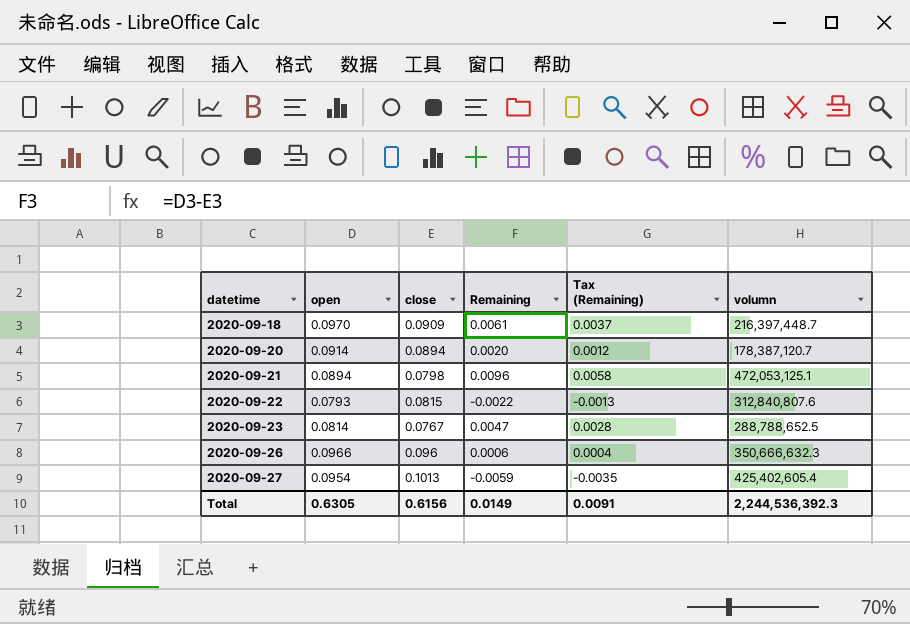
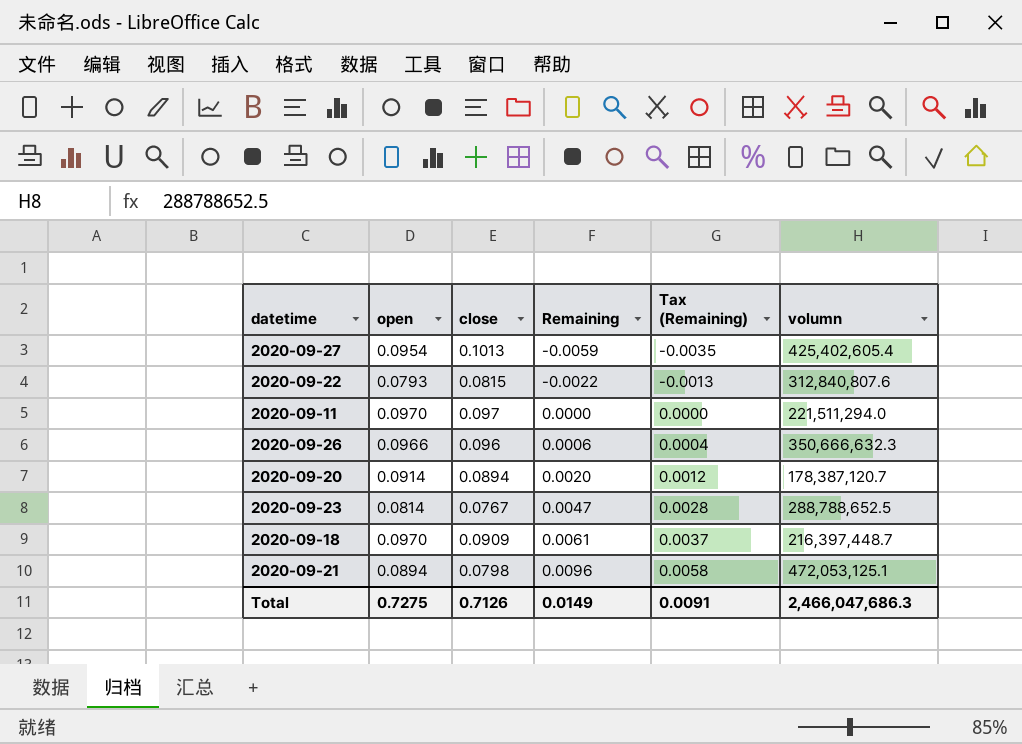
row order: datetime ascending -> Remaining ascending
row 2020-09-11: none -> 0.0970 | 0.097 | 0.0000 | 0.0000 | 221,511,294.0
Total | open: 0.6305 -> 0.7275
Total | close: 0.6156 -> 0.7126
Total | volumn: 2,244,536,392.3 -> 2,466,047,686.3

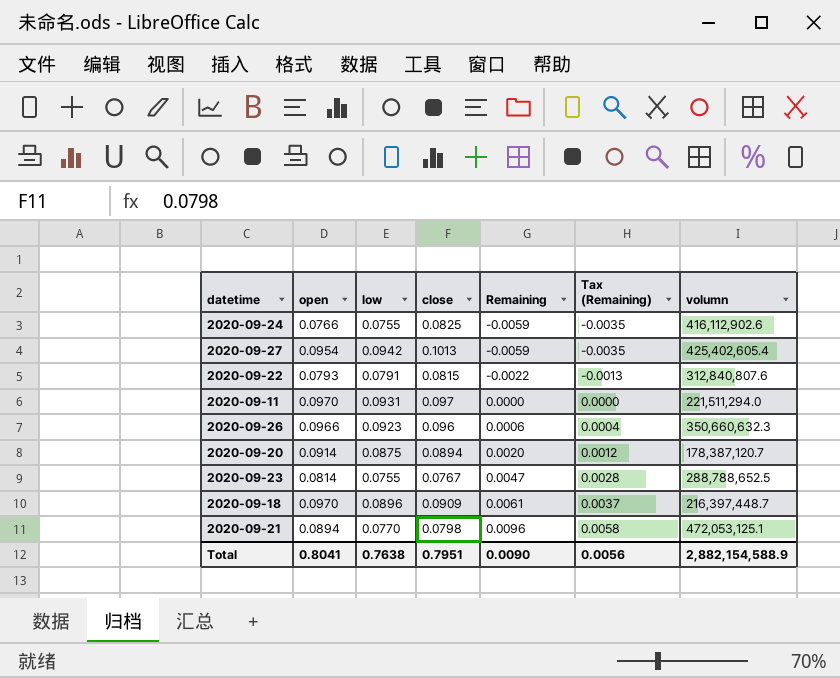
column low | position: none -> 3
row 2020-09-24: none -> 0.0766 | 0.0755 | 0.0825 | -0.0059 | -0.0035 | 416,112,902.6
2020-09-26 | volumn: 350,666,632.3 -> 350,660,632.3
Total | open: 0.7275 -> 0.8041
Total | close: 0.7126 -> 0.7951
Total | Remaining: 0.0149 -> 0.0090
Total | Tax (Remaining): 0.0091 -> 0.0056
Total | volumn: 2,466,047,686.3 -> 2,882,154,588.9

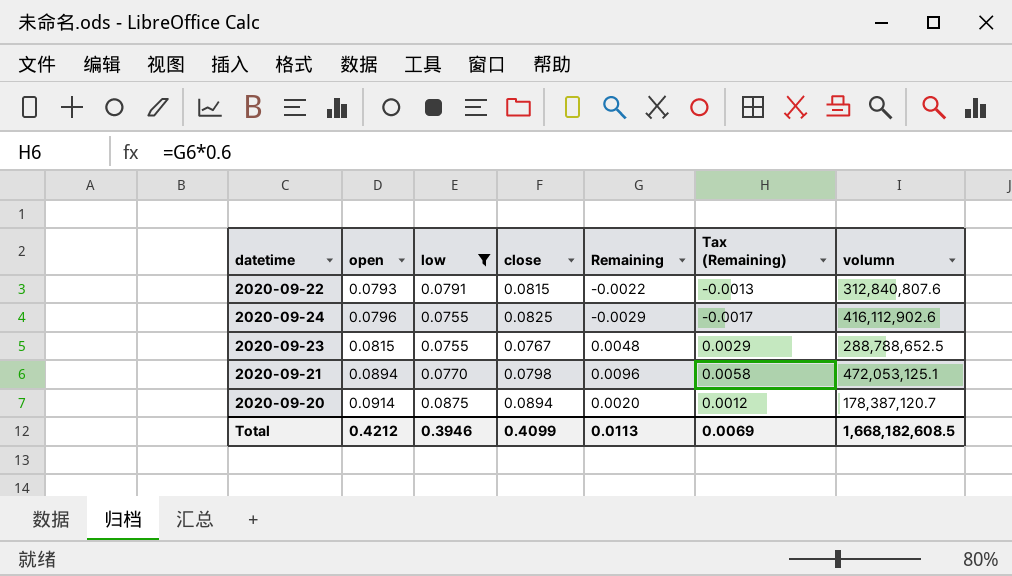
filter: none -> low <= 0.0875
row order: Remaining ascending -> open ascending
2020-09-24 | open: 0.0766 -> 0.0796
2020-09-24 | Remaining: -0.0059 -> -0.0029
2020-09-24 | Tax (Remaining): -0.0035 -> -0.0017
2020-09-23 | open: 0.0814 -> 0.0815
2020-09-23 | Remaining: 0.0047 -> 0.0048
2020-09-23 | Tax (Remaining): 0.0028 -> 0.0029
Total | open: 0.8041 -> 0.4212
Total | low: 0.7638 -> 0.3946
Total | close: 0.7951 -> 0.4099
Total | Remaining: 0.0090 -> 0.0113
Total | Tax (Remaining): 0.0056 -> 0.0069
Total | volumn: 2,882,154,588.9 -> 1,668,182,608.5

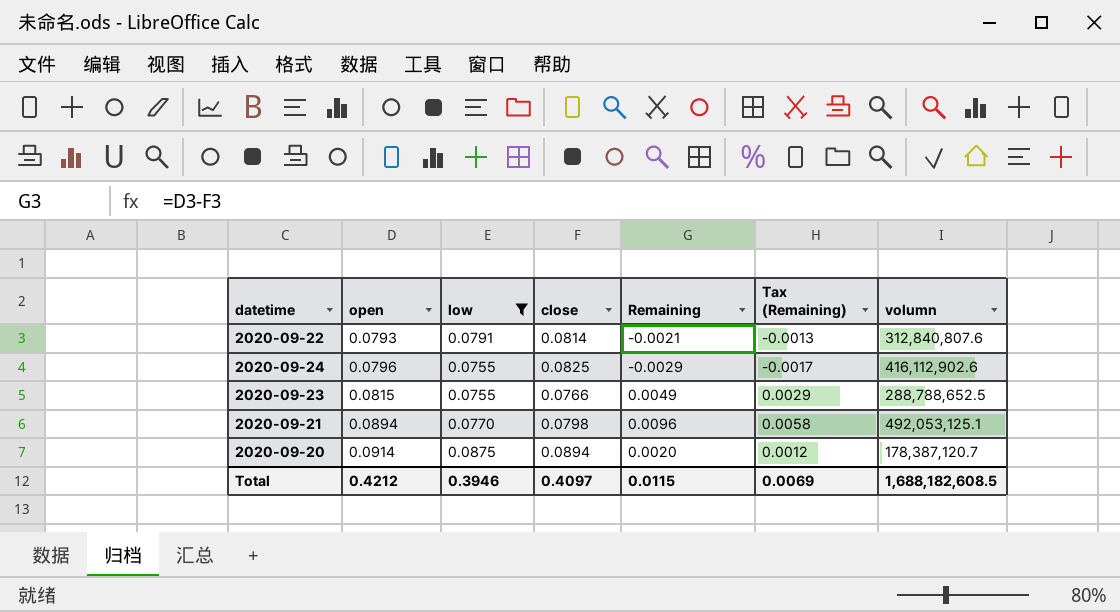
2020-09-22 | close: 0.0815 -> 0.0814
2020-09-22 | Remaining: -0.0022 -> -0.0021
2020-09-23 | close: 0.0767 -> 0.0766
2020-09-23 | Remaining: 0.0048 -> 0.0049
2020-09-21 | volumn: 472,053,125.1 -> 492,053,125.1
Total | close: 0.4099 -> 0.4097
Total | Remaining: 0.0113 -> 0.0115
Total | volumn: 1,668,182,608.5 -> 1,688,182,608.5

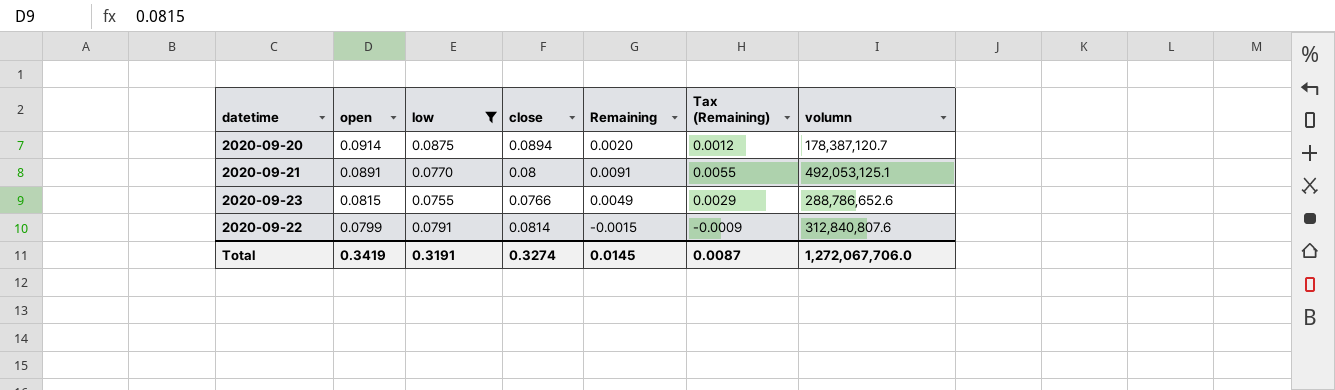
row order: open ascending -> open descending
row 2020-09-24: 0.0796 | 0.0755 | 0.0825 | -0.0029 | -0.0017 | 416,112,902.6 -> none
2020-09-21 | open: 0.0894 -> 0.0891
2020-09-21 | close: 0.0798 -> 0.08
2020-09-21 | Remaining: 0.0096 -> 0.0091
2020-09-21 | Tax (Remaining): 0.0058 -> 0.0055
2020-09-23 | volumn: 288,788,652.5 -> 288,786,652.6
2020-09-22 | open: 0.0793 -> 0.0799
2020-09-22 | Remaining: -0.0021 -> -0.0015
2020-09-22 | Tax (Remaining): -0.0013 -> -0.0009
Total | open: 0.4212 -> 0.3419
Total | low: 0.3946 -> 0.3191
Total | close: 0.4097 -> 0.3274
Total | Remaining: 0.0115 -> 0.0145
Total | Tax (Remaining): 0.0069 -> 0.0087
Total | volumn: 1,688,182,608.5 -> 1,272,067,706.0

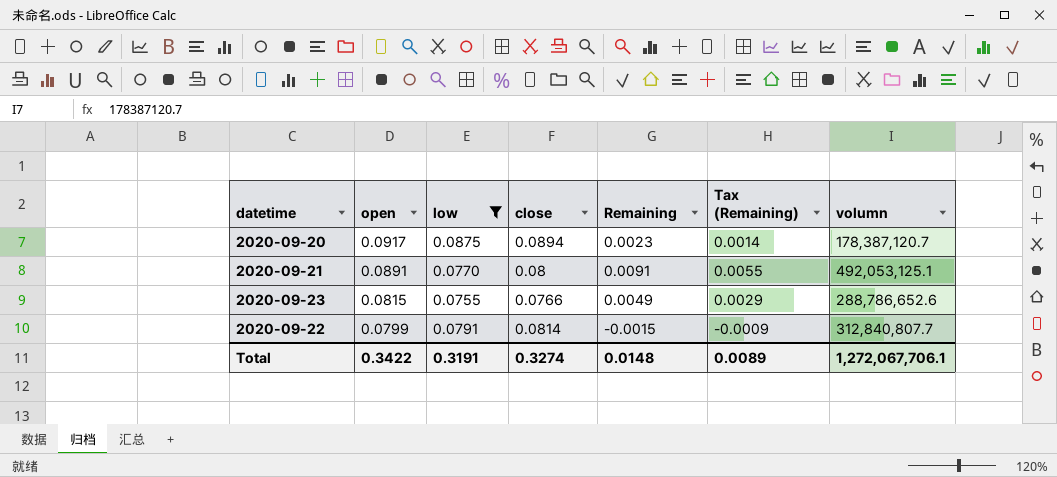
2020-09-20 | open: 0.0914 -> 0.0917
2020-09-20 | Remaining: 0.0020 -> 0.0023
2020-09-20 | Tax (Remaining): 0.0012 -> 0.0014
2020-09-22 | volumn: 312,840,807.6 -> 312,840,807.7
Total | open: 0.3419 -> 0.3422
Total | Remaining: 0.0145 -> 0.0148
Total | Tax (Remaining): 0.0087 -> 0.0089
Total | volumn: 1,272,067,706.0 -> 1,272,067,706.1

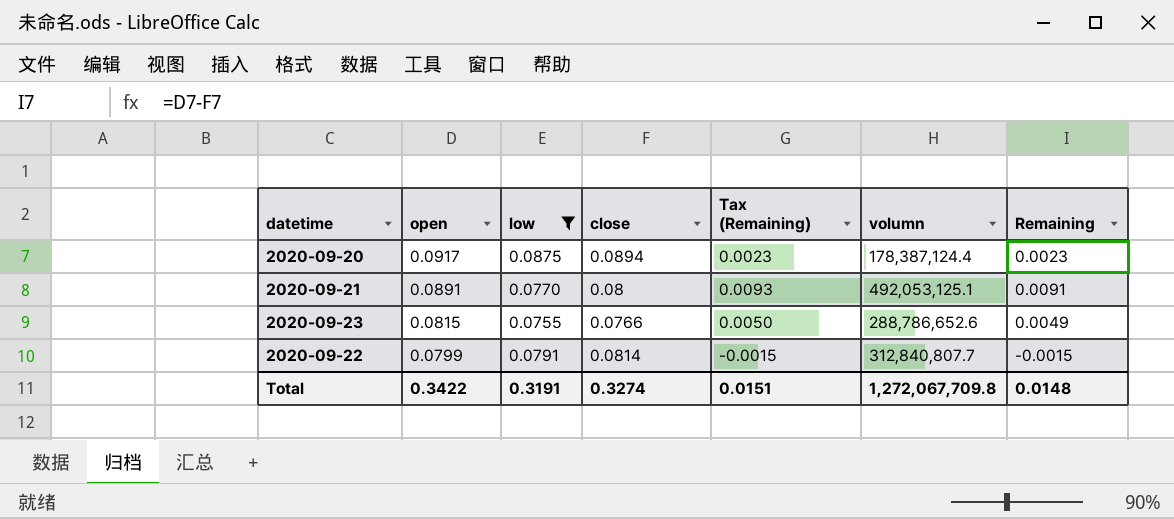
column Tax (Remaining) | formula: [Remaining] * 0.6 -> [Remaining] * 1.02
column Remaining | position: 5 -> 7
2020-09-20 | volumn: 178,387,120.7 -> 178,387,124.4
Total | Tax (Remaining): 0.0089 -> 0.0151
Total | volumn: 1,272,067,706.1 -> 1,272,067,709.8

